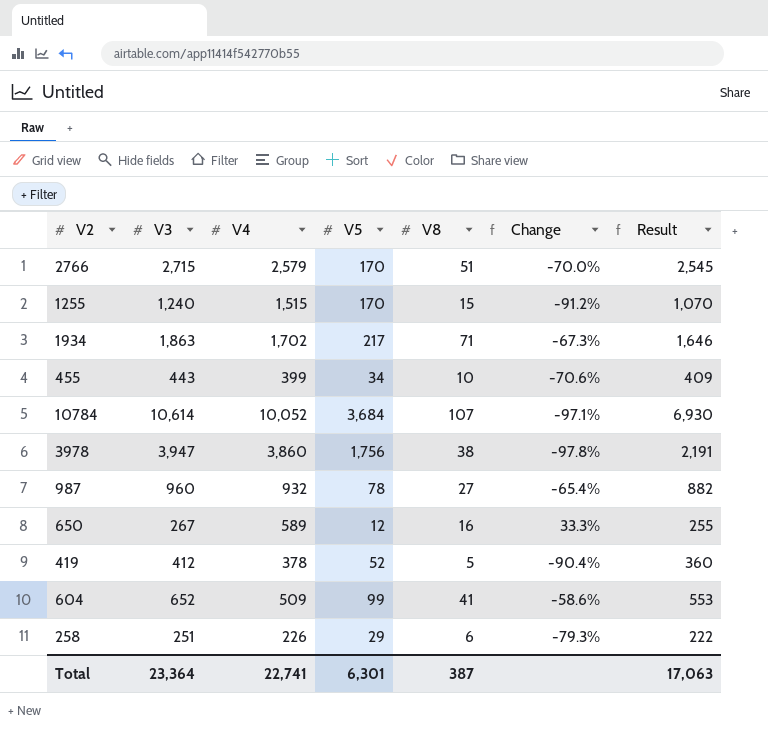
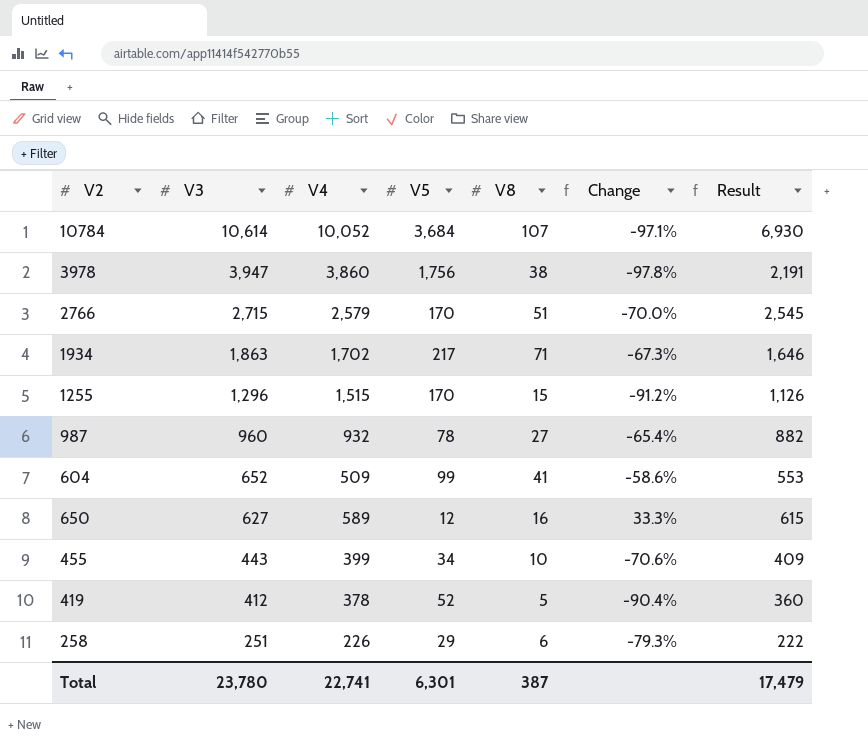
row order: none -> V3 descending
1255 | V3: 1,240 -> 1,296
1255 | Result: 1,070 -> 1,126
650 | V3: 267 -> 627
650 | Result: 255 -> 615
Total | V3: 23,364 -> 23,780
Total | Result: 17,063 -> 17,479

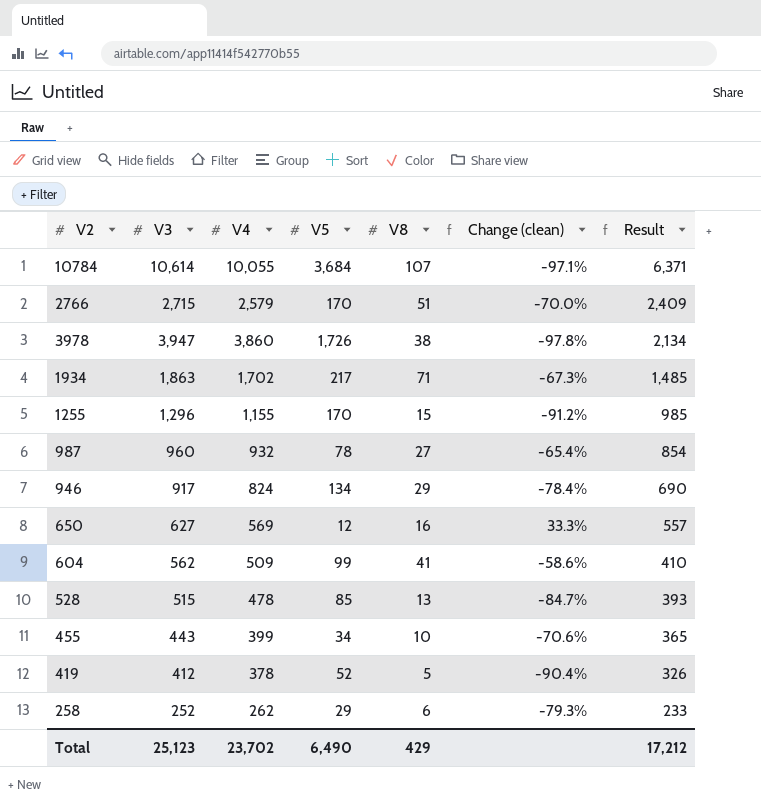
row order: V3 descending -> Result descending
column name: Change -> Change (clean)
column Result | formula: [V3] - [V5] -> [V4] - [V5]
10784 | V4: 10,052 -> 10,055
3978 | V5: 1,756 -> 1,726
1255 | V4: 1,515 -> 1,155
row 946: none -> 917 | 824 | 134 | 29 | -78.4% | 690
650 | V4: 589 -> 569
604 | V3: 652 -> 562
row 528: none -> 515 | 478 | 85 | 13 | -84.7% | 393
258 | V3: 251 -> 252
258 | V4: 226 -> 262
Total | V3: 23,780 -> 25,123
Total | V4: 22,741 -> 23,702
Total | V5: 6,301 -> 6,490
Total | V8: 387 -> 429
Total | Result: 17,479 -> 17,212

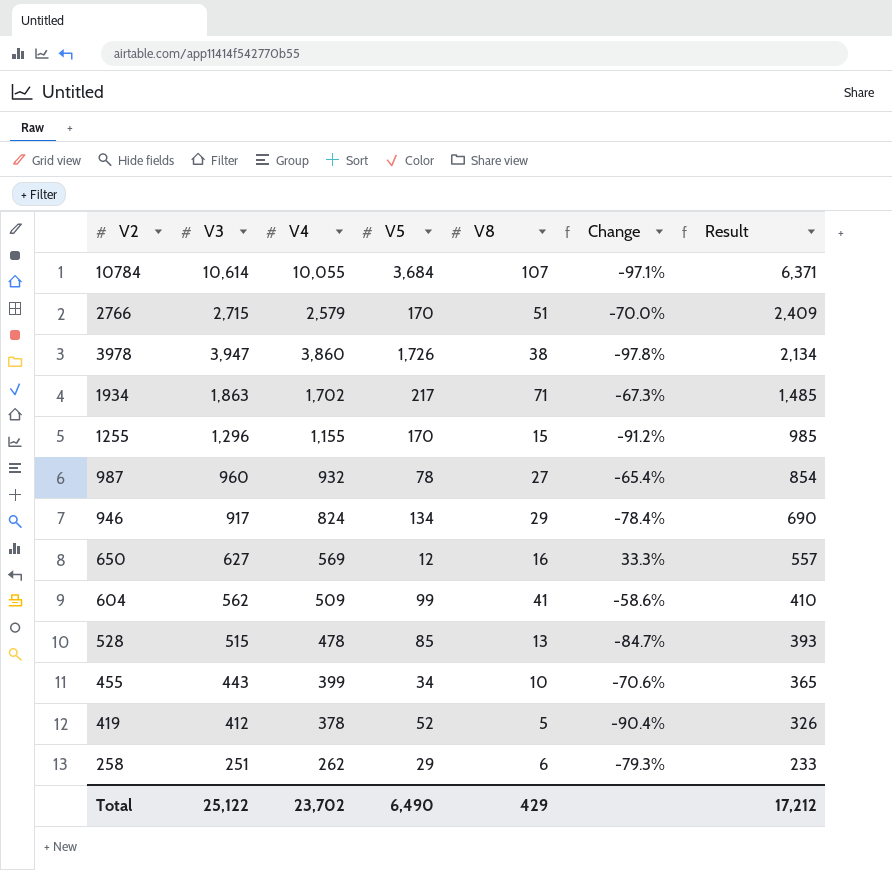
column name: Change (clean) -> Change
258 | V3: 252 -> 251
Total | V3: 25,123 -> 25,122

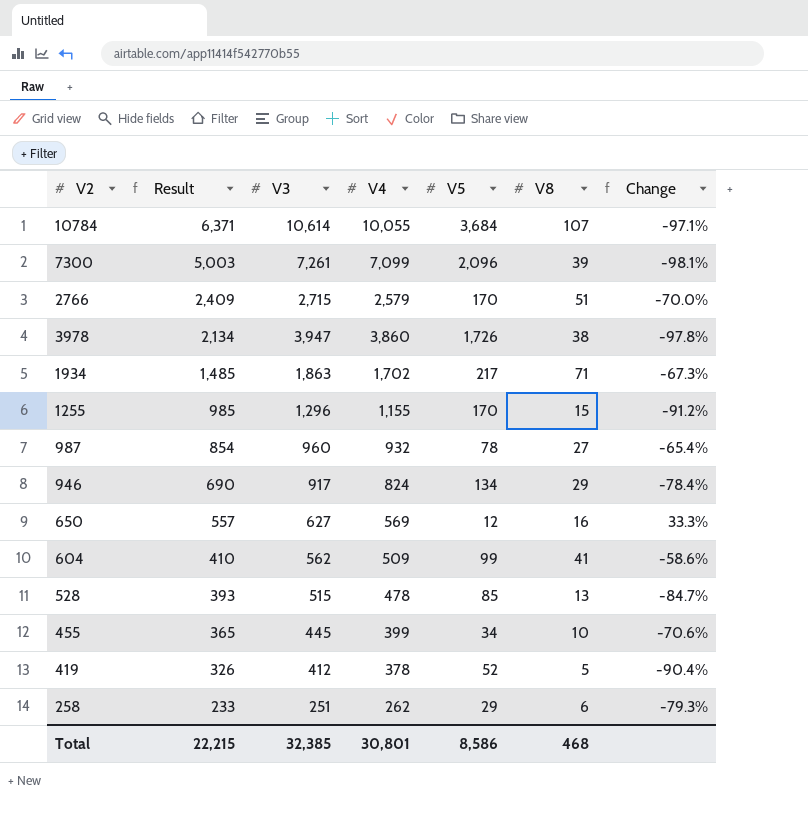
column Result | position: 7 -> 2
row 7300: none -> 5,003 | 7,261 | 7,099 | 2,096 | 39 | -98.1%
455 | V3: 443 -> 445
Total | Result: 17,212 -> 22,215
Total | V3: 25,122 -> 32,385
Total | V4: 23,702 -> 30,801
Total | V5: 6,490 -> 8,586
Total | V8: 429 -> 468

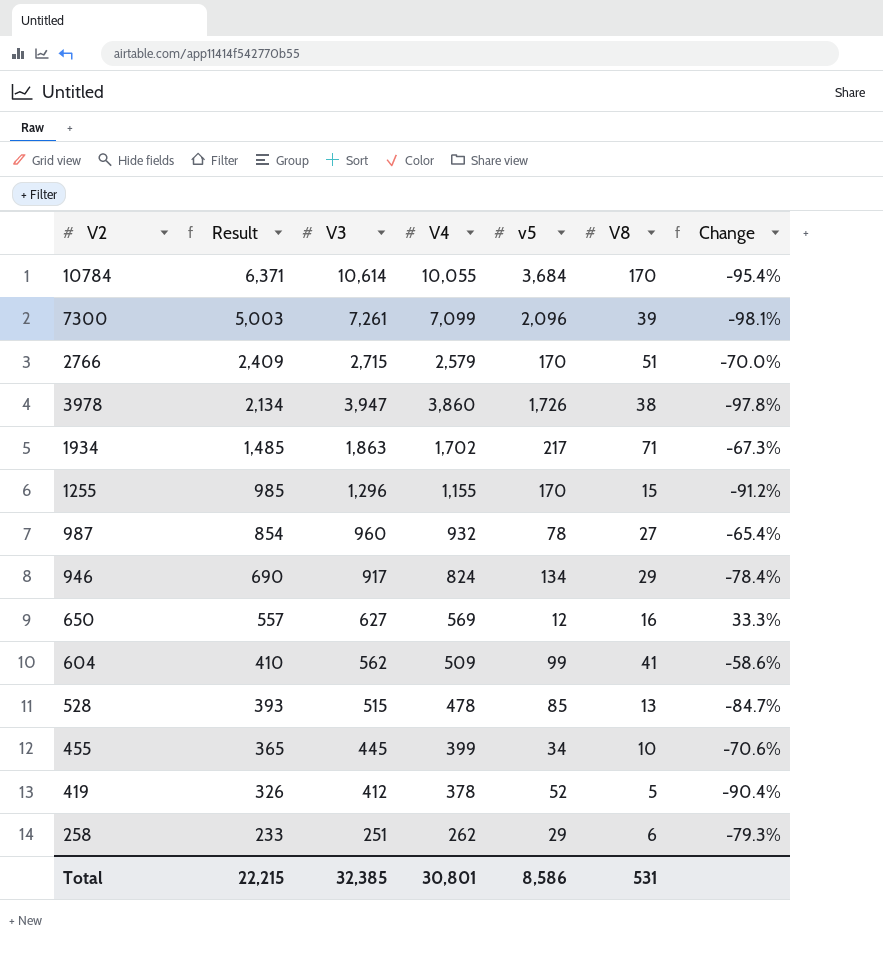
column name: V5 -> v5
10784 | V8: 107 -> 170
10784 | Change: -97.1% -> -95.4%
Total | V8: 468 -> 531

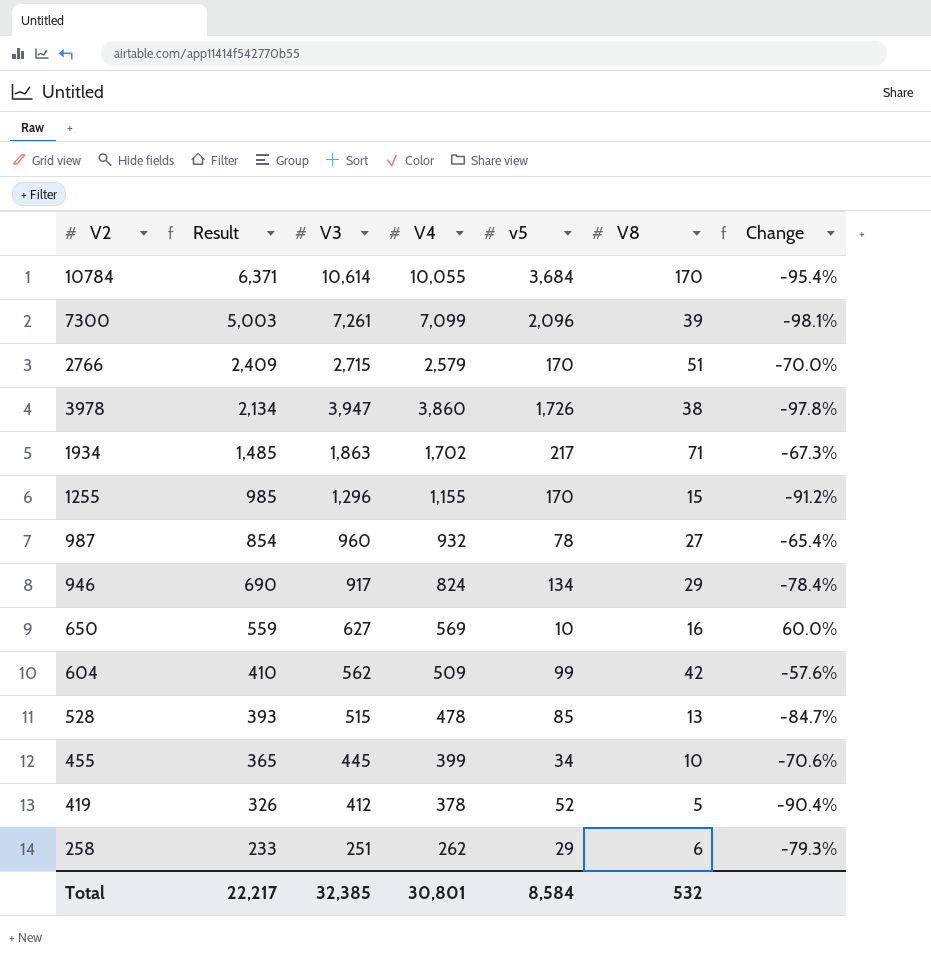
650 | Result: 557 -> 559
650 | v5: 12 -> 10
650 | Change: 33.3% -> 60.0%
604 | V8: 41 -> 42
604 | Change: -58.6% -> -57.6%
Total | Result: 22,215 -> 22,217
Total | v5: 8,586 -> 8,584
Total | V8: 531 -> 532

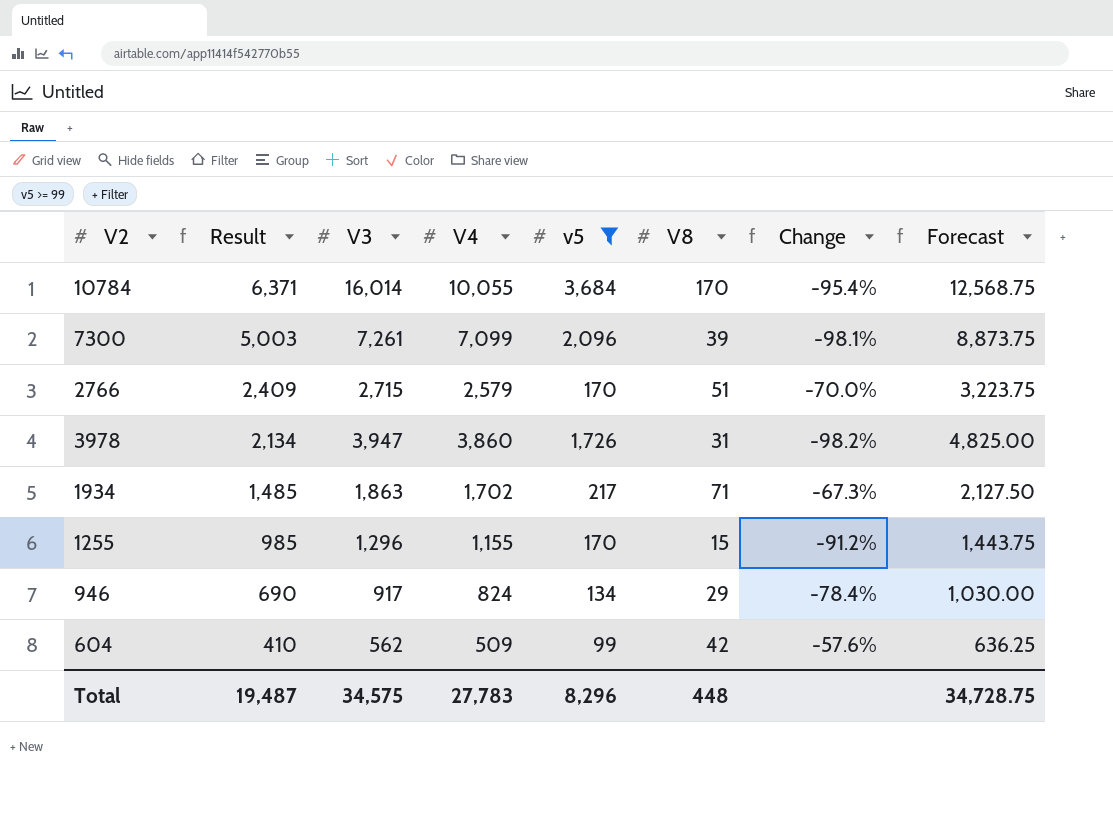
filter: none -> v5 >= 99
column Forecast | formula: none -> [V4] * 1.25
10784 | V3: 10,614 -> 16,014
3978 | V8: 38 -> 31
3978 | Change: -97.8% -> -98.2%
Total | Result: 22,217 -> 19,487
Total | V3: 32,385 -> 34,575
Total | V4: 30,801 -> 27,783
Total | v5: 8,584 -> 8,296
Total | V8: 532 -> 448

